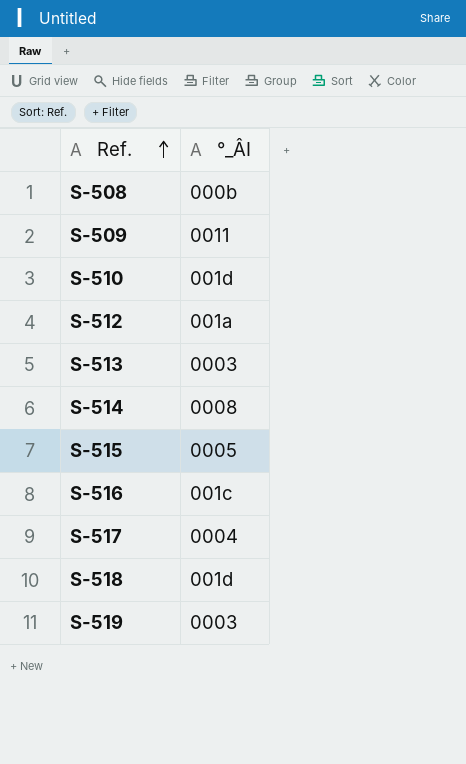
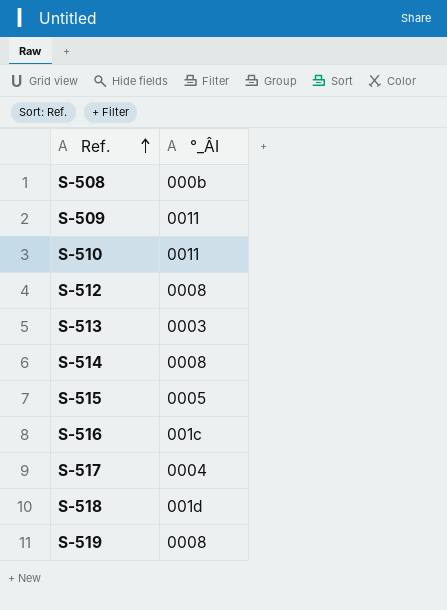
S-510 | °_ÂI: 001d -> 0011
S-512 | °_ÂI: 001a -> 0008
S-519 | °_ÂI: 0003 -> 0008

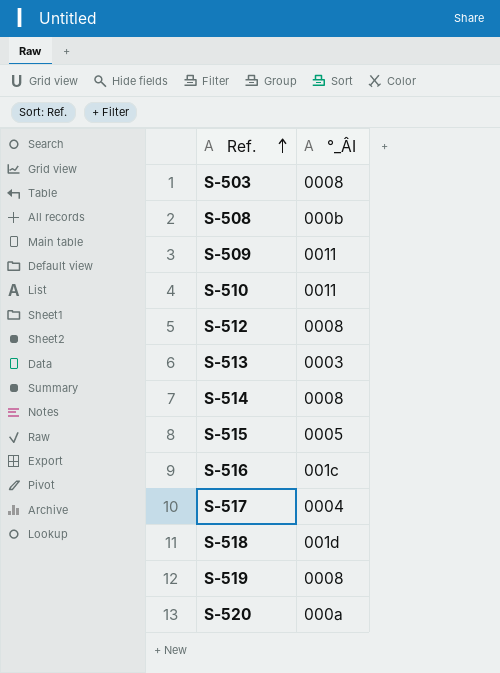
row S-503: none -> 0008
row S-520: none -> 000a

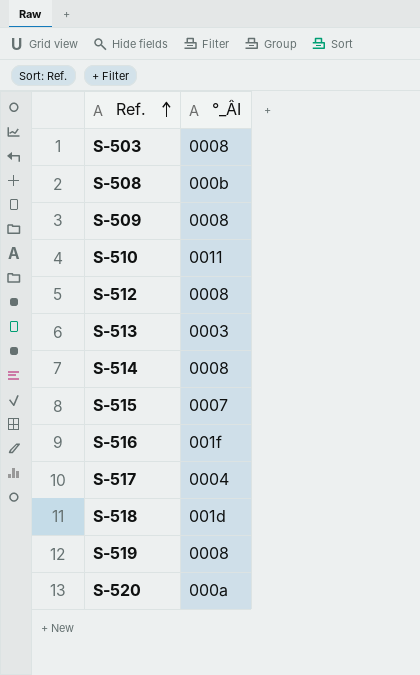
S-509 | °_ÂI: 0011 -> 0008
S-515 | °_ÂI: 0005 -> 0007
S-516 | °_ÂI: 001c -> 001f

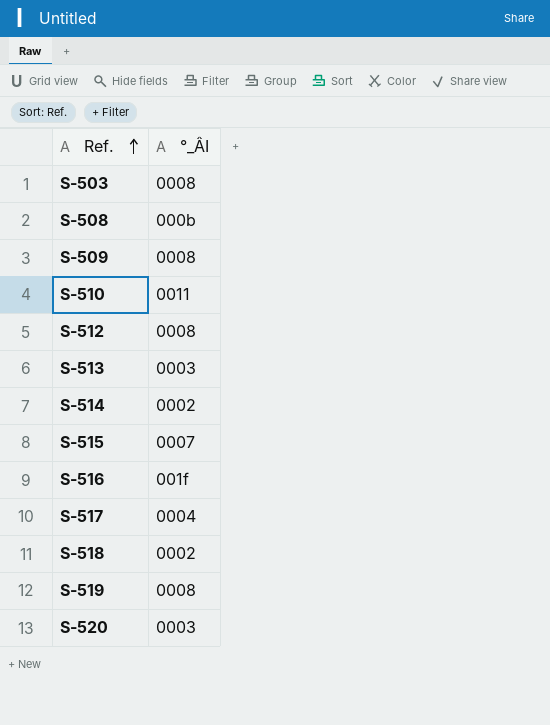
S-514 | °_ÂI: 0008 -> 0002
S-518 | °_ÂI: 001d -> 0002
S-520 | °_ÂI: 000a -> 0003

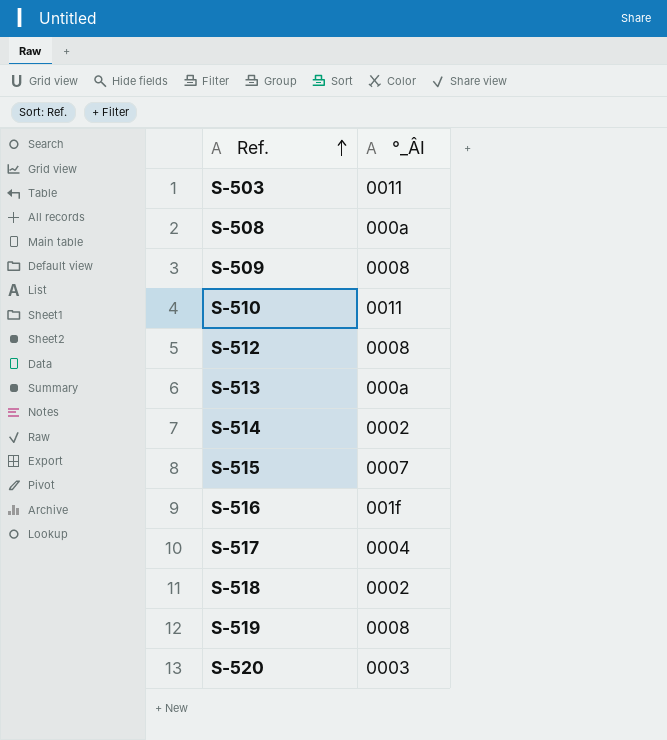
S-503 | °_ÂI: 0008 -> 0011
S-508 | °_ÂI: 000b -> 000a
S-513 | °_ÂI: 0003 -> 000a

